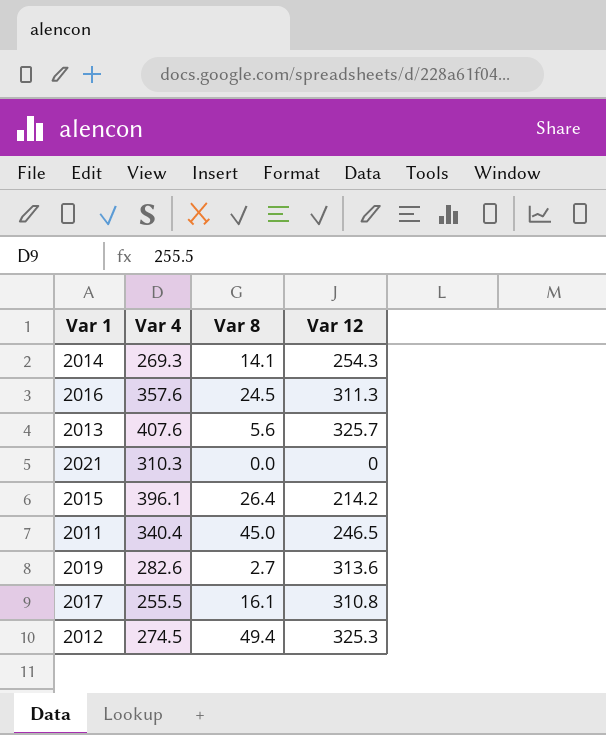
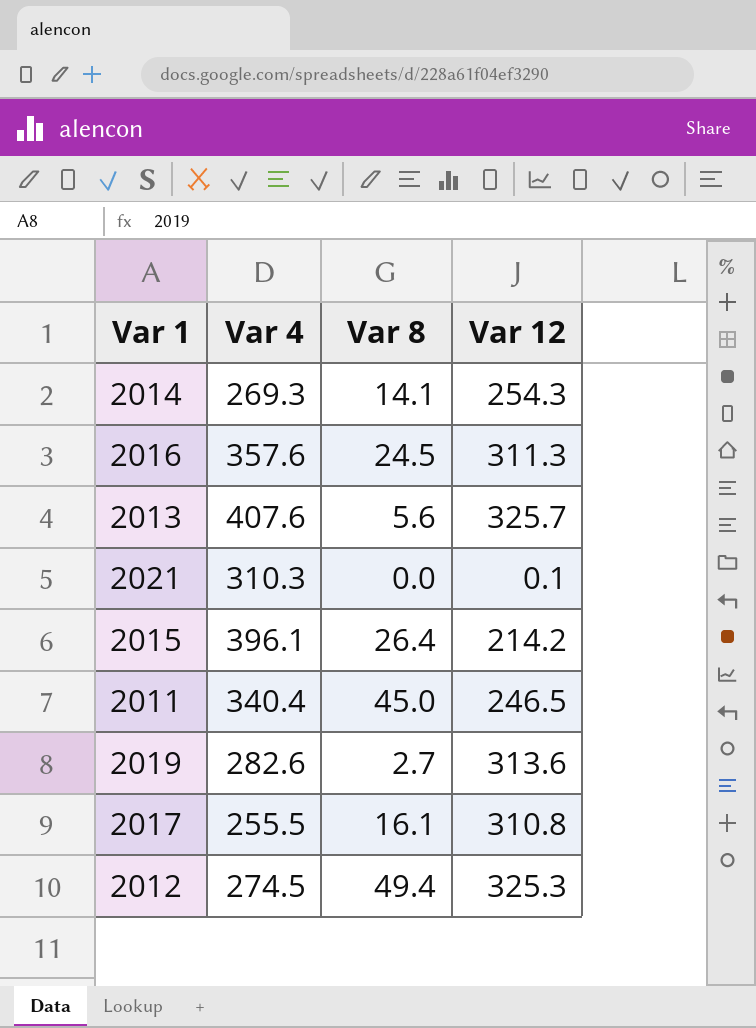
2021 | Var 12: 0 -> 0.1

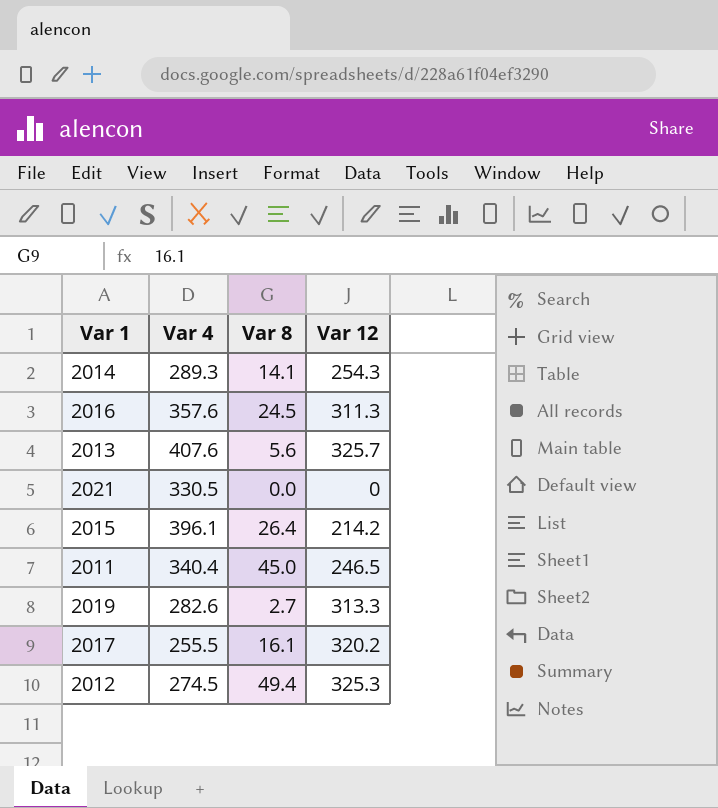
2014 | Var 4: 269.3 -> 289.3
2021 | Var 4: 310.3 -> 330.5
2021 | Var 12: 0.1 -> 0
2019 | Var 12: 313.6 -> 313.3
2017 | Var 12: 310.8 -> 320.2

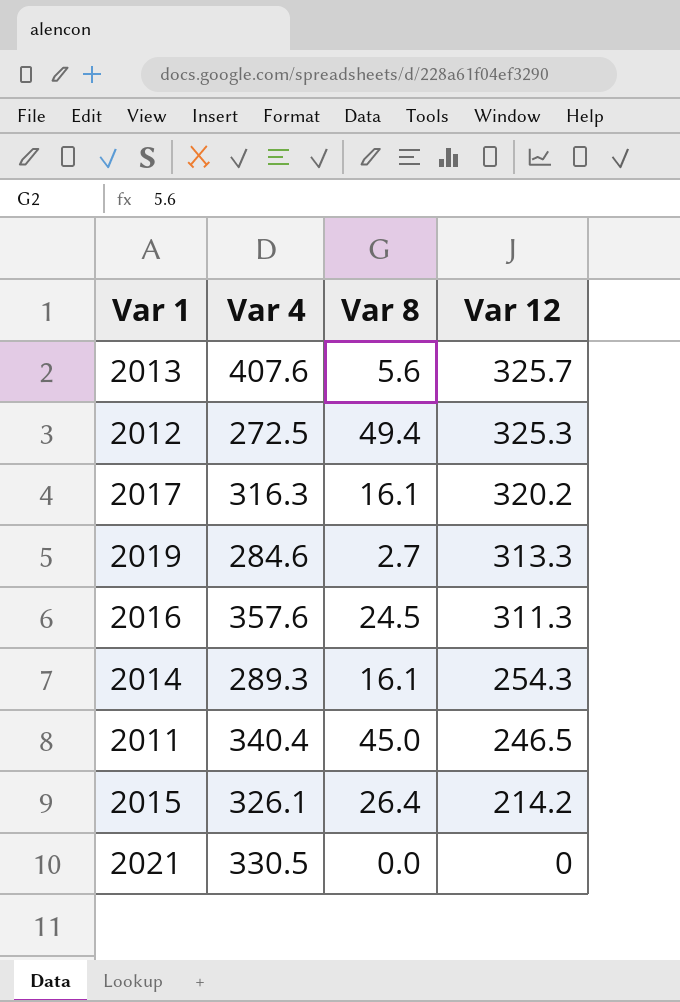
row order: none -> Var 12 descending
2012 | Var 4: 274.5 -> 272.5
2017 | Var 4: 255.5 -> 316.3
2019 | Var 4: 282.6 -> 284.6
2014 | Var 8: 14.1 -> 16.1
2015 | Var 4: 396.1 -> 326.1

